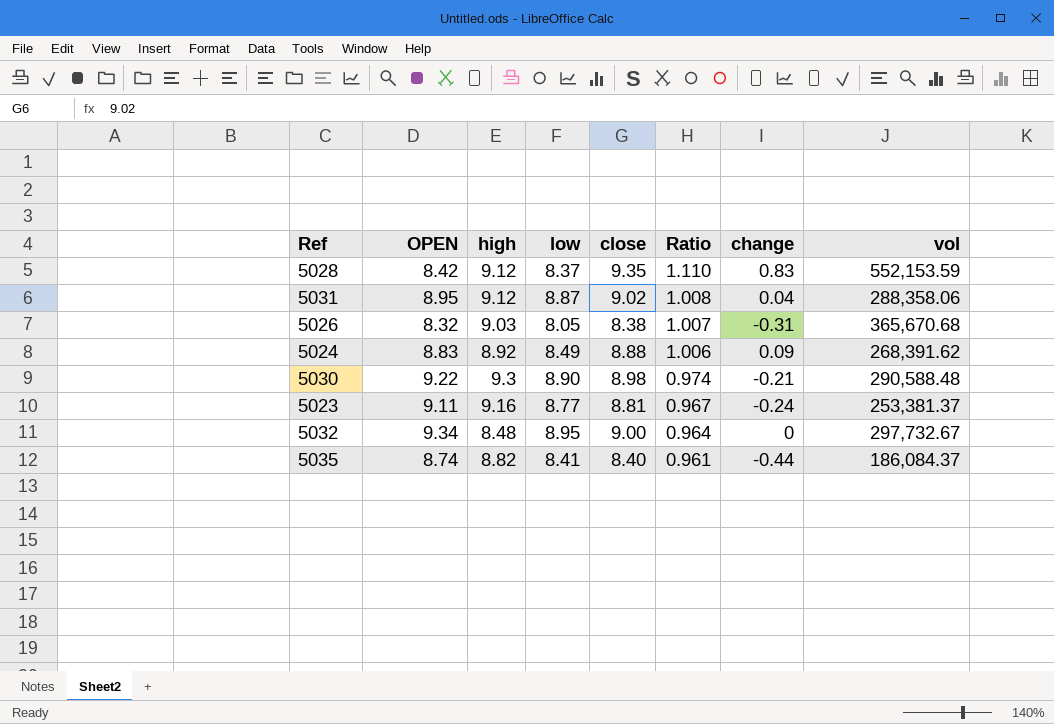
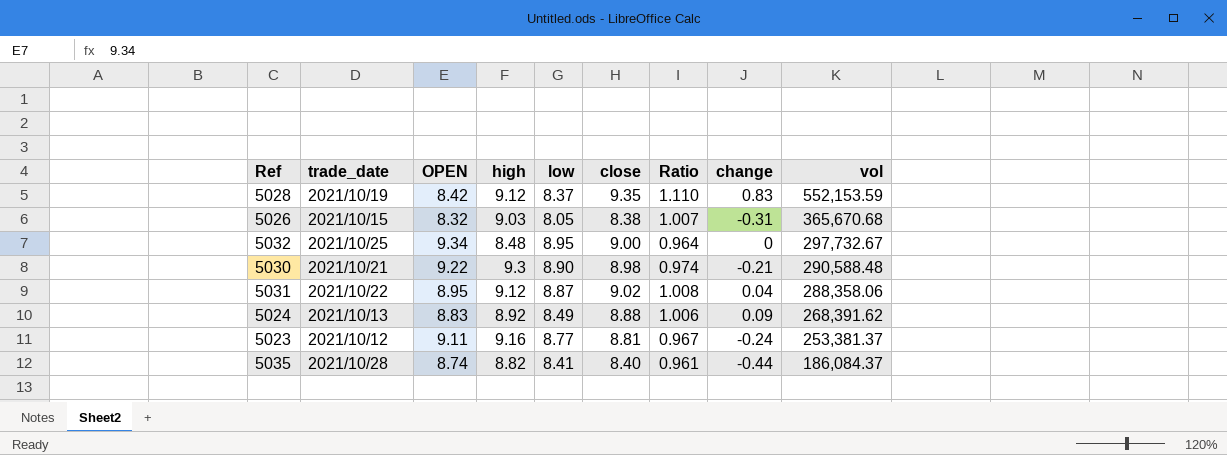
row order: Ratio descending -> vol descending
column trade_date | position: none -> 2

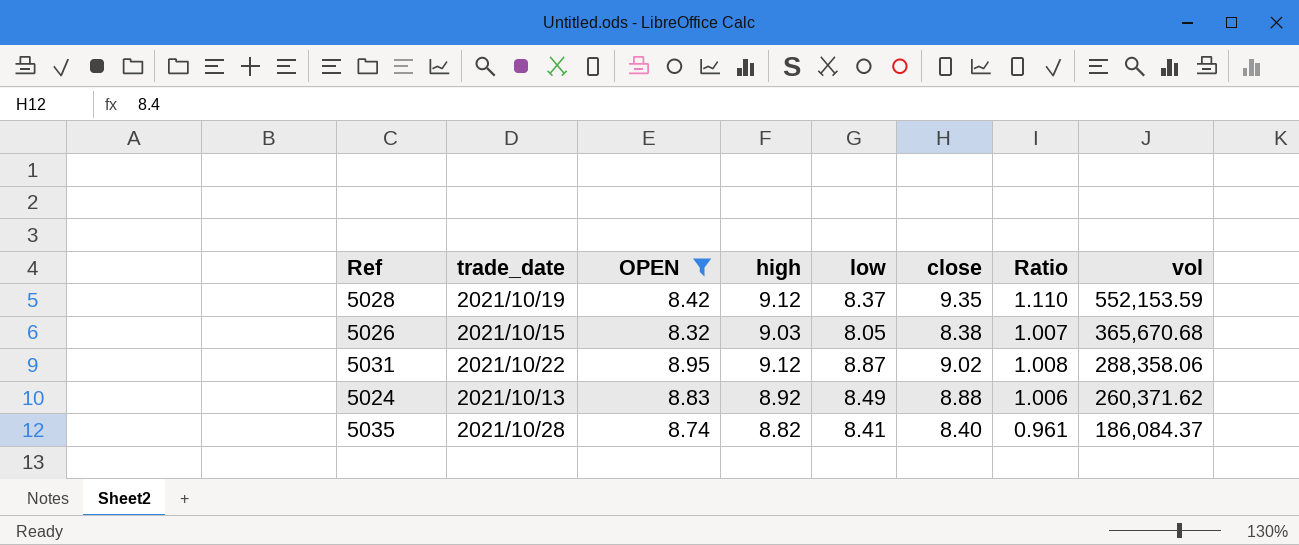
filter: none -> OPEN <= 8.95
column change | position: 8 -> none
5024 | vol: 268,391.62 -> 260,371.62

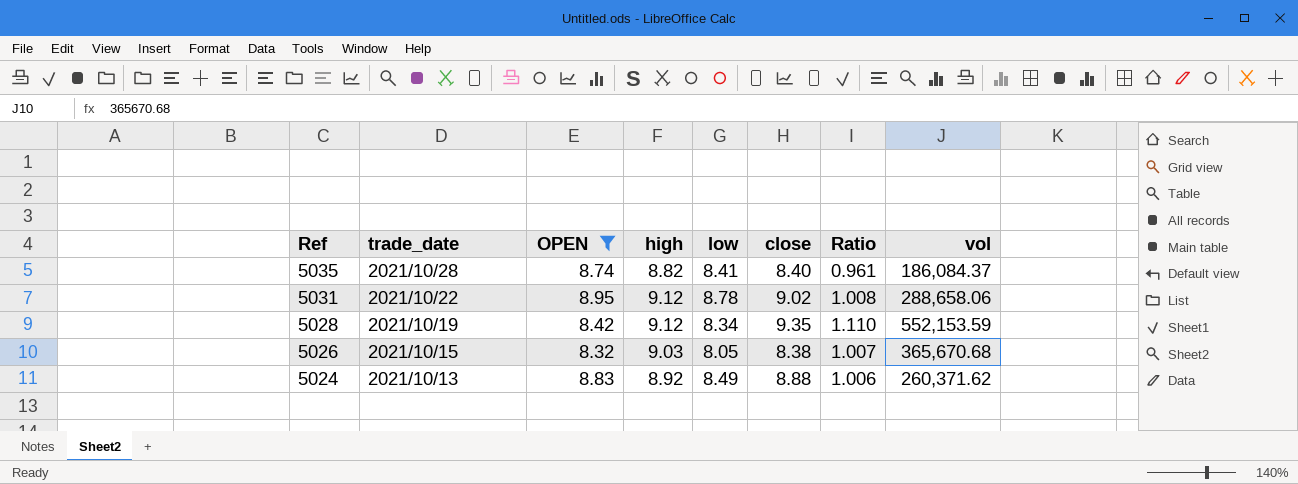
row order: vol descending -> Ref descending
5031 | low: 8.87 -> 8.78
5031 | vol: 288,358.06 -> 288,658.06
5028 | low: 8.37 -> 8.34

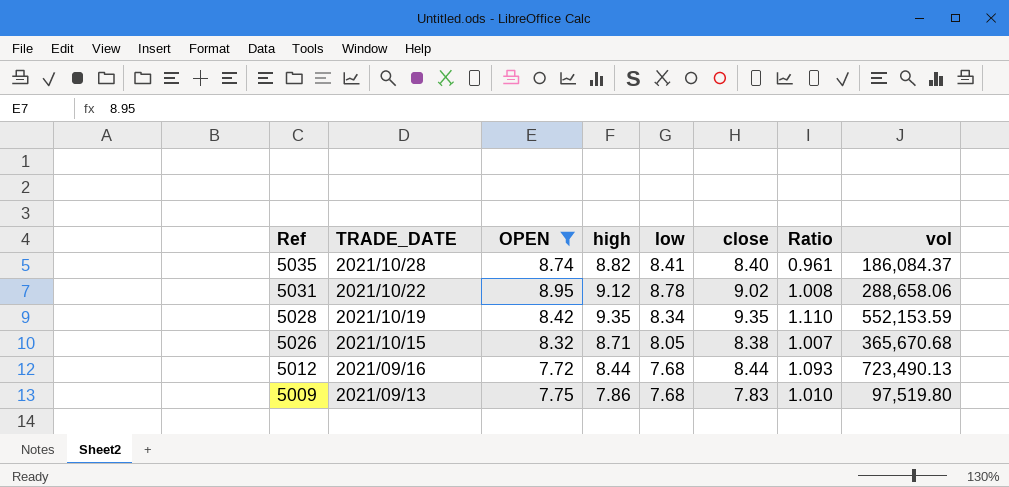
column name: trade_date -> TRADE_DATE
row 5024: 2021/10/13 | 8.83 | 8.92 | 8.49 | 8.88 | 1.006 | 260,371.62 -> none
5028 | high: 9.12 -> 9.35
5026 | high: 9.03 -> 8.71
row 5012: none -> 2021/09/16 | 7.72 | 8.44 | 7.68 | 8.44 | 1.093 | 723,490.13
row 5009: none -> 2021/09/13 | 7.75 | 7.86 | 7.68 | 7.83 | 1.010 | 97,519.80

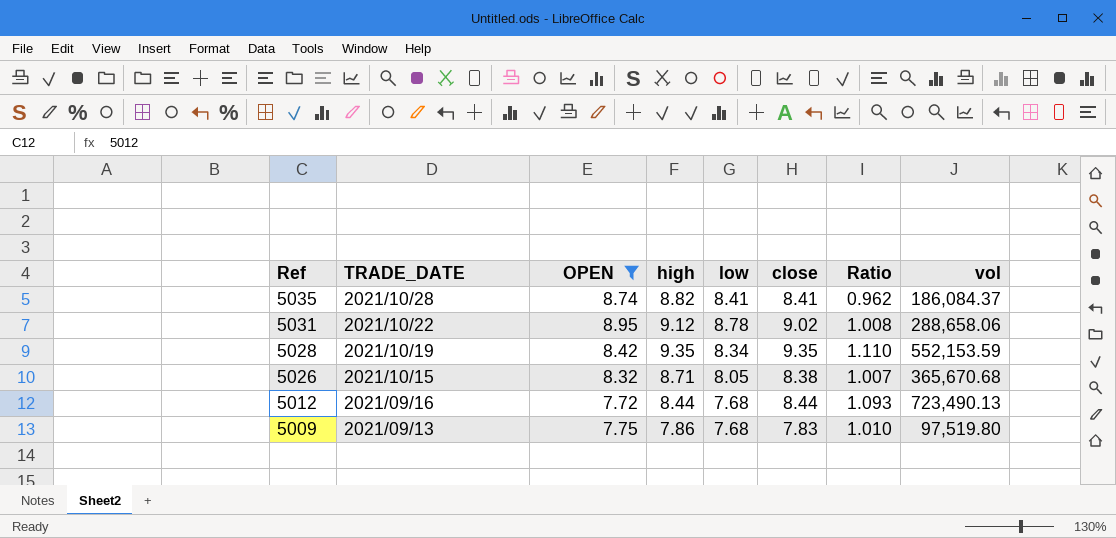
5035 | close: 8.40 -> 8.41
5035 | Ratio: 0.961 -> 0.962

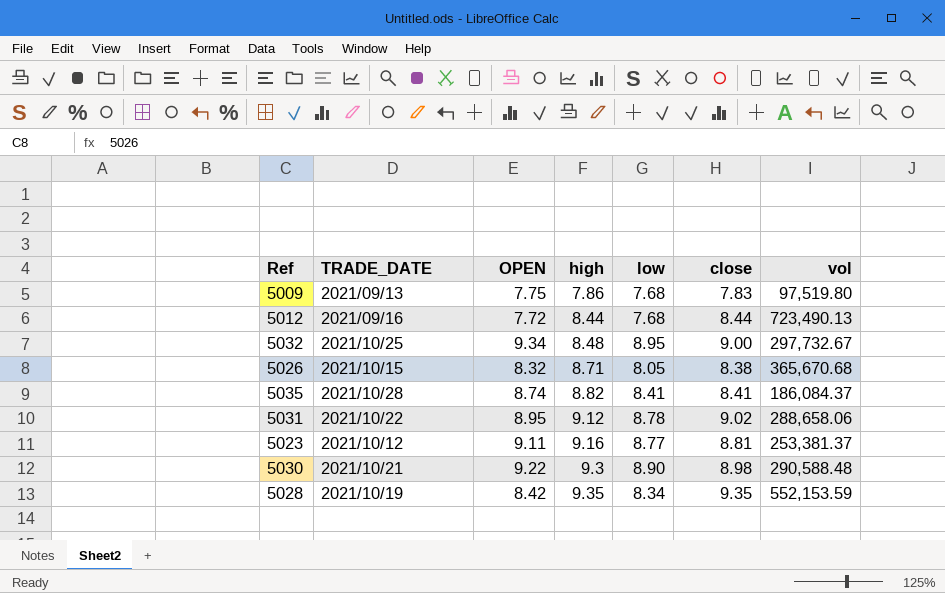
filter: OPEN <= 8.95 -> none
row order: Ref descending -> high ascending
column Ratio | formula: [close] / [OPEN] -> none

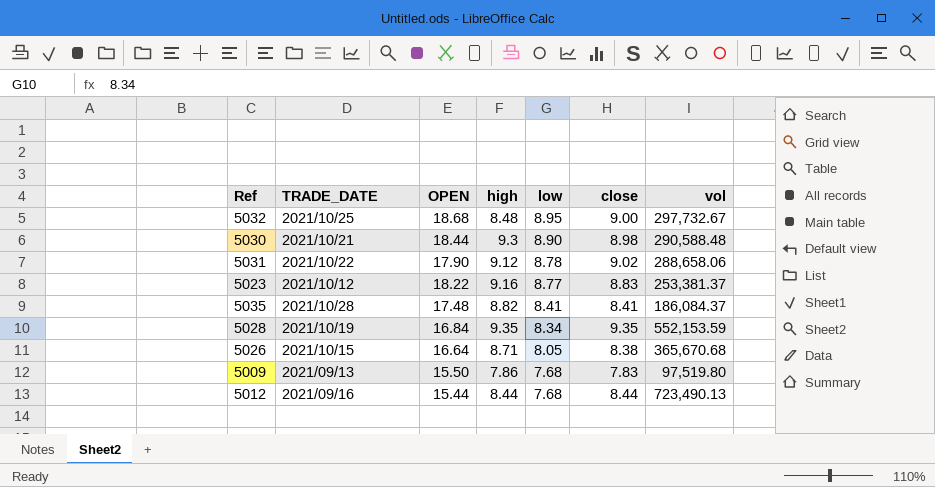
row order: high ascending -> low descending
5032 | OPEN: 9.34 -> 18.68
5030 | OPEN: 9.22 -> 18.44
5031 | OPEN: 8.95 -> 17.90
5023 | OPEN: 9.11 -> 18.22
5023 | close: 8.81 -> 8.83
5035 | OPEN: 8.74 -> 17.48
5028 | OPEN: 8.42 -> 16.84
5026 | OPEN: 8.32 -> 16.64
5009 | OPEN: 7.75 -> 15.50
5012 | OPEN: 7.72 -> 15.44

